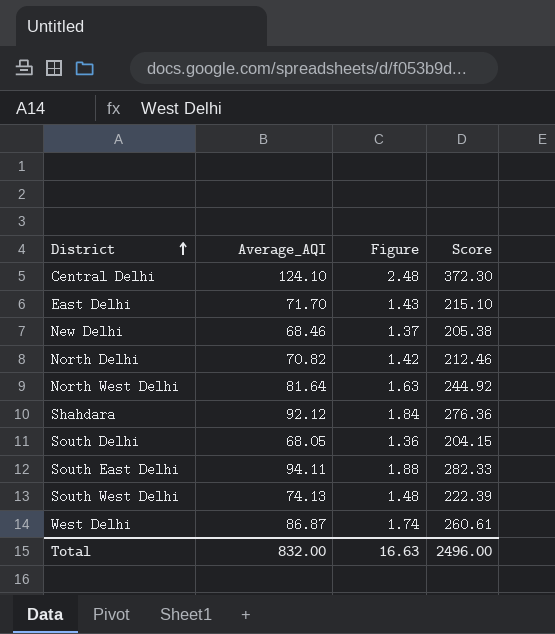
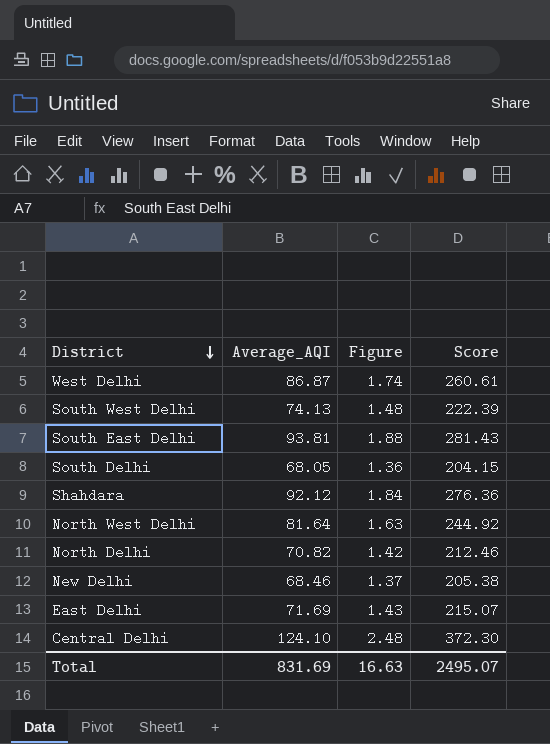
row order: District ascending -> District descending
South East Delhi | Average_AQI: 94.11 -> 93.81
South East Delhi | Score: 282.33 -> 281.43
East Delhi | Average_AQI: 71.70 -> 71.69
East Delhi | Score: 215.10 -> 215.07
Total | Average_AQI: 832.00 -> 831.69
Total | Score: 2496.00 -> 2495.07

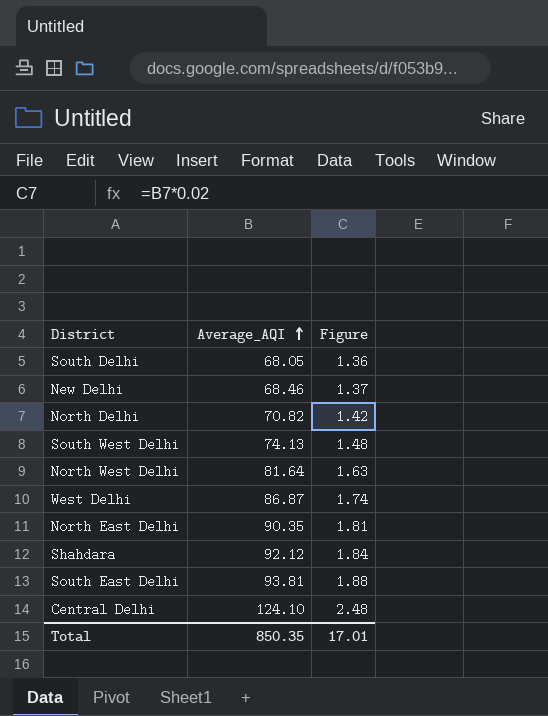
row order: District descending -> Average_AQI ascending
column Score | formula: [Average_AQI] * 3 -> none
row East Delhi: 71.69 | 1.43 | 215.07 -> none
row North East Delhi: none -> 90.35 | 1.81
Total | Average_AQI: 831.69 -> 850.35
Total | Figure: 16.63 -> 17.01

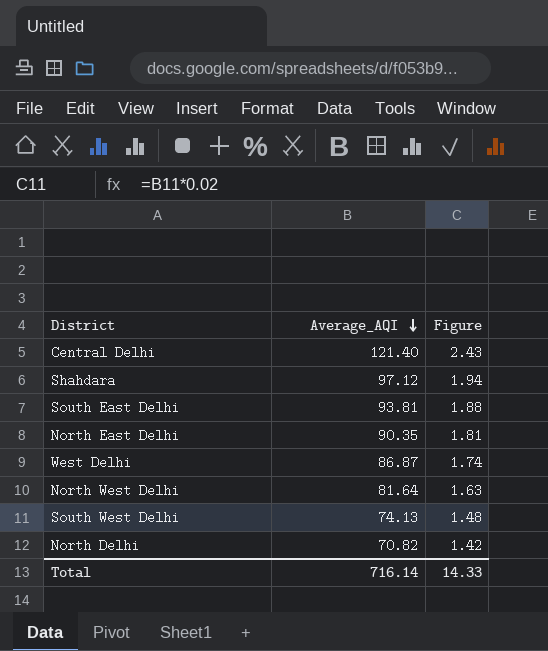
row order: Average_AQI ascending -> Average_AQI descending
row South Delhi: 68.05 | 1.36 -> none
row New Delhi: 68.46 | 1.37 -> none
Central Delhi | Average_AQI: 124.10 -> 121.40
Central Delhi | Figure: 2.48 -> 2.43
Shahdara | Average_AQI: 92.12 -> 97.12
Shahdara | Figure: 1.84 -> 1.94
Total | Average_AQI: 850.35 -> 716.14
Total | Figure: 17.01 -> 14.33

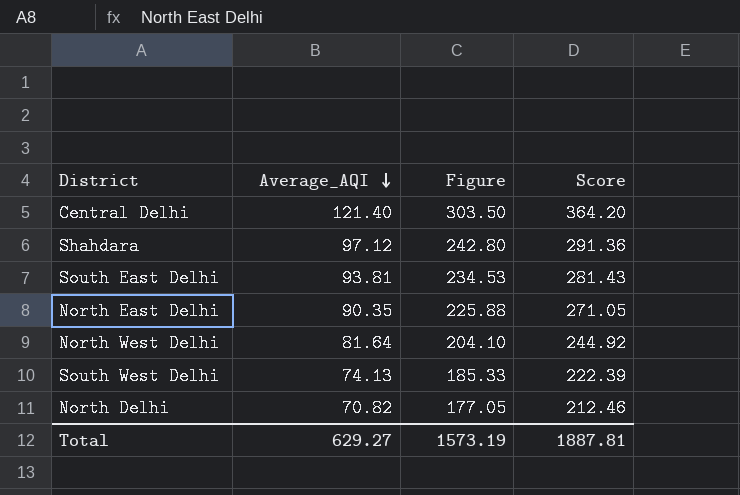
column Figure | formula: [Average_AQI] * 0.02 -> [Average_AQI] * 2.5
column Score | formula: none -> [Average_AQI] * 3
row West Delhi: 86.87 | 1.74 -> none
Total | Average_AQI: 716.14 -> 629.27
Total | Figure: 14.33 -> 1573.19

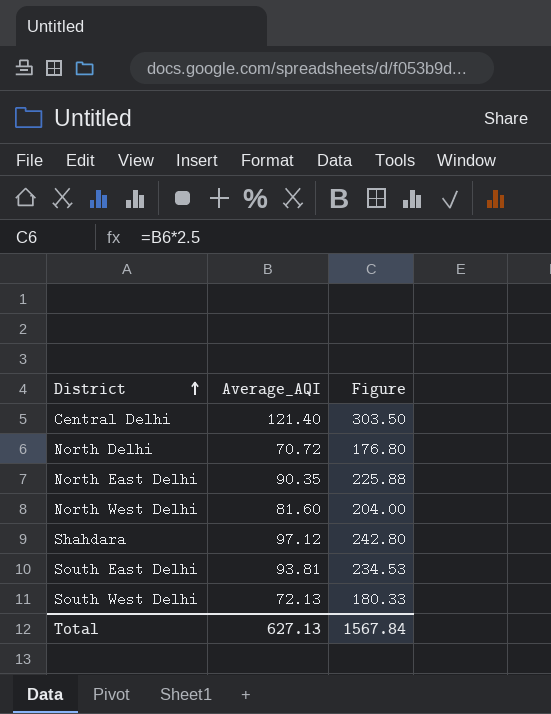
row order: Average_AQI descending -> District ascending
column Score | formula: [Average_AQI] * 3 -> none
North Delhi | Average_AQI: 70.82 -> 70.72
North Delhi | Figure: 177.05 -> 176.80
North West Delhi | Average_AQI: 81.64 -> 81.60
North West Delhi | Figure: 204.10 -> 204.00
South West Delhi | Average_AQI: 74.13 -> 72.13
South West Delhi | Figure: 185.33 -> 180.33
Total | Average_AQI: 629.27 -> 627.13
Total | Figure: 1573.19 -> 1567.84

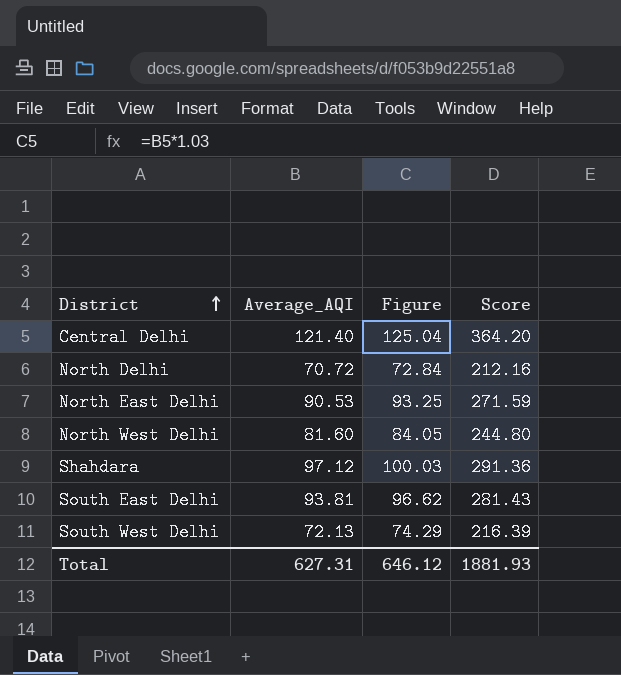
column Figure | formula: [Average_AQI] * 2.5 -> [Average_AQI] * 1.03
column Score | formula: none -> [Average_AQI] * 3
North East Delhi | Average_AQI: 90.35 -> 90.53
Total | Average_AQI: 627.13 -> 627.31
Total | Figure: 1567.84 -> 646.12

